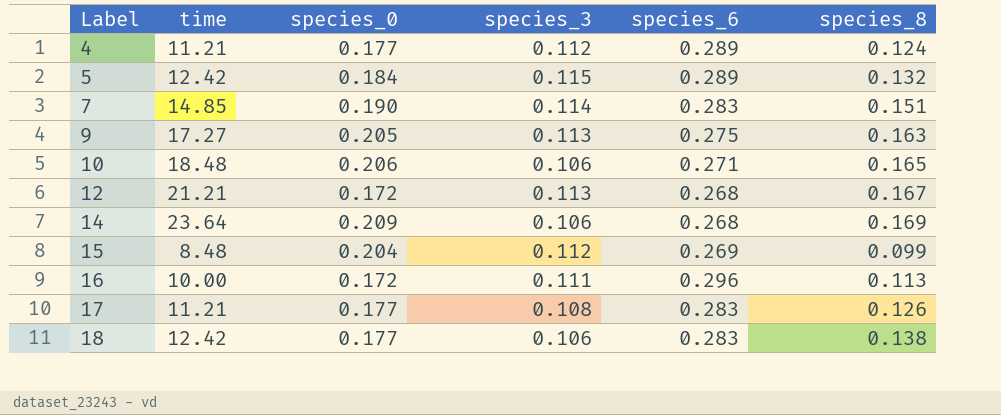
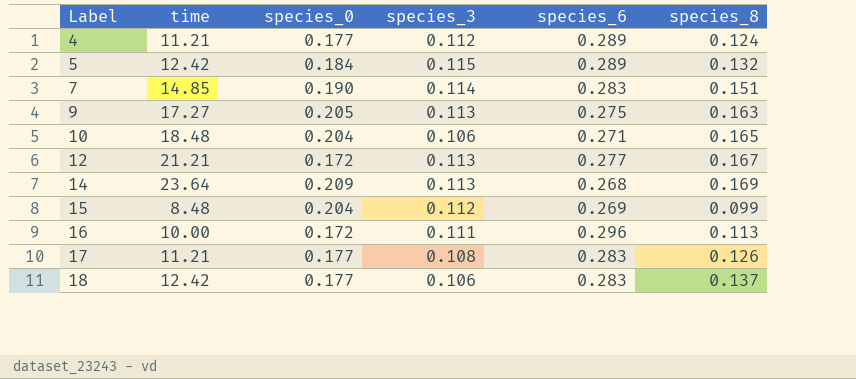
10 | species_0: 0.206 -> 0.204
12 | species_6: 0.268 -> 0.277
14 | species_3: 0.106 -> 0.113
18 | species_8: 0.138 -> 0.137

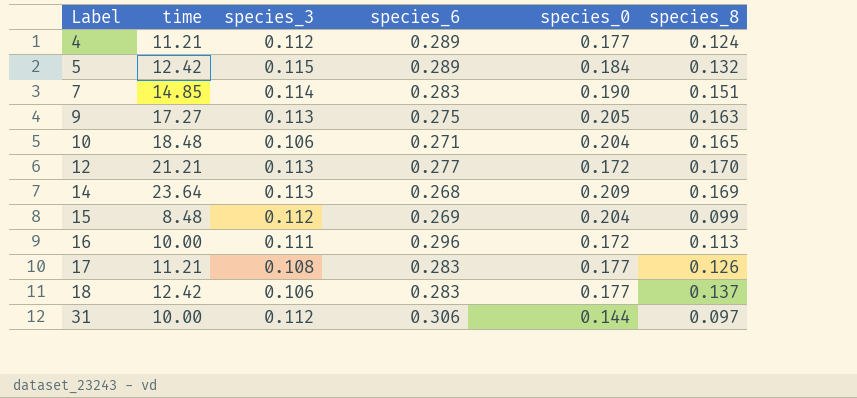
column species_0 | position: 3 -> 5
12 | species_8: 0.167 -> 0.170
row 31: none -> 10.00 | 0.112 | 0.306 | 0.144 | 0.097

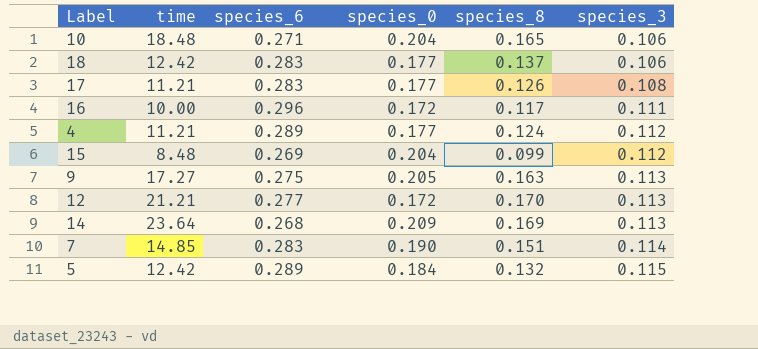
row order: Label ascending -> species_3 ascending
column species_3 | position: 3 -> 6
row 31: 10.00 | 0.112 | 0.306 | 0.144 | 0.097 -> none
16 | species_8: 0.113 -> 0.117

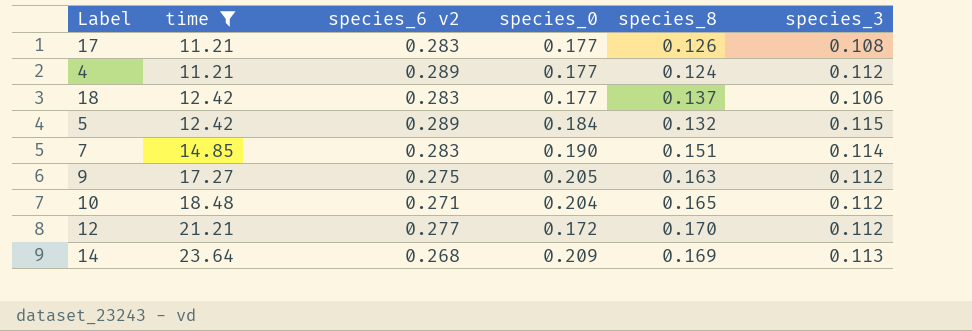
filter: none -> time >= 11.21
row order: species_3 ascending -> time ascending
column name: species_6 -> species_6 v2
9 | species_3: 0.113 -> 0.112
10 | species_3: 0.106 -> 0.112
12 | species_3: 0.113 -> 0.112

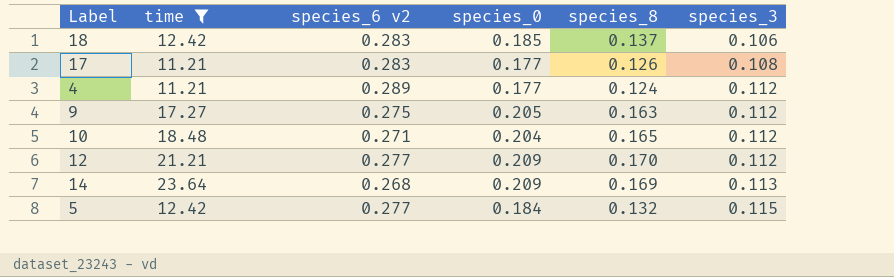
row order: time ascending -> species_3 ascending
row 7: 14.85 | 0.283 | 0.190 | 0.151 | 0.114 -> none
18 | species_0: 0.177 -> 0.185
12 | species_0: 0.172 -> 0.209
5 | species_6 v2: 0.289 -> 0.277

